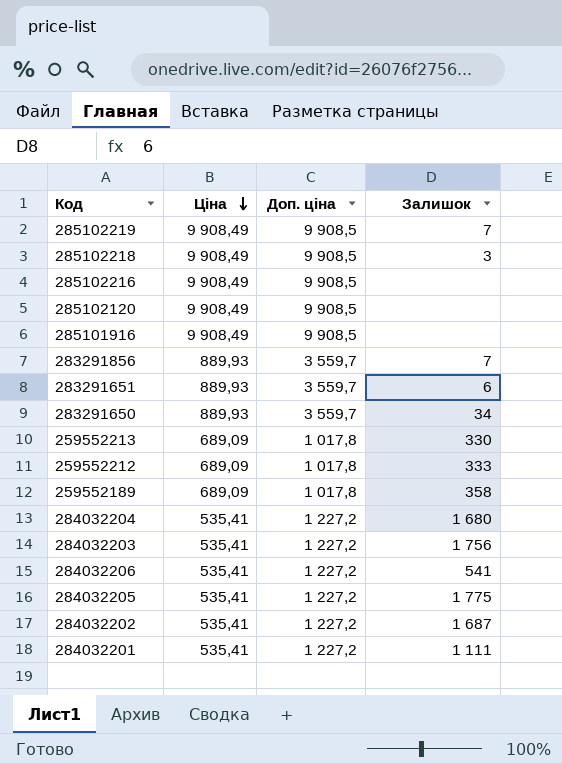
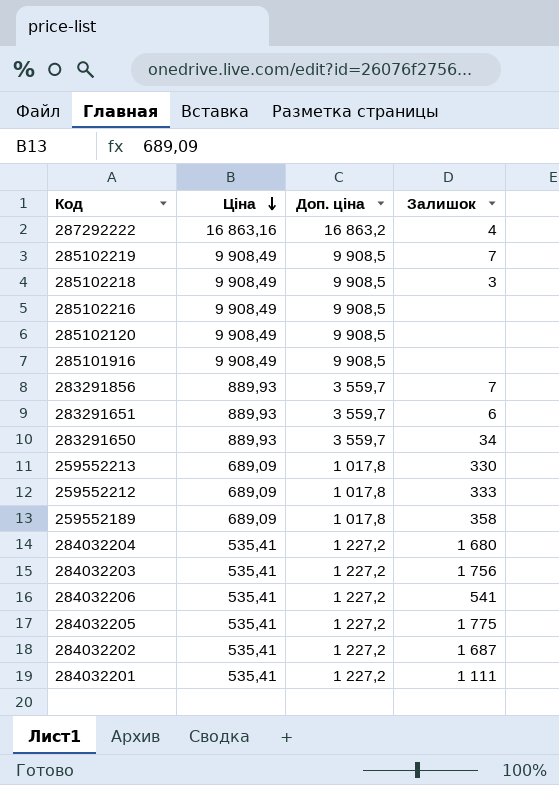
row 287292222: none -> 16 863,16 | 16 863,2 | 4

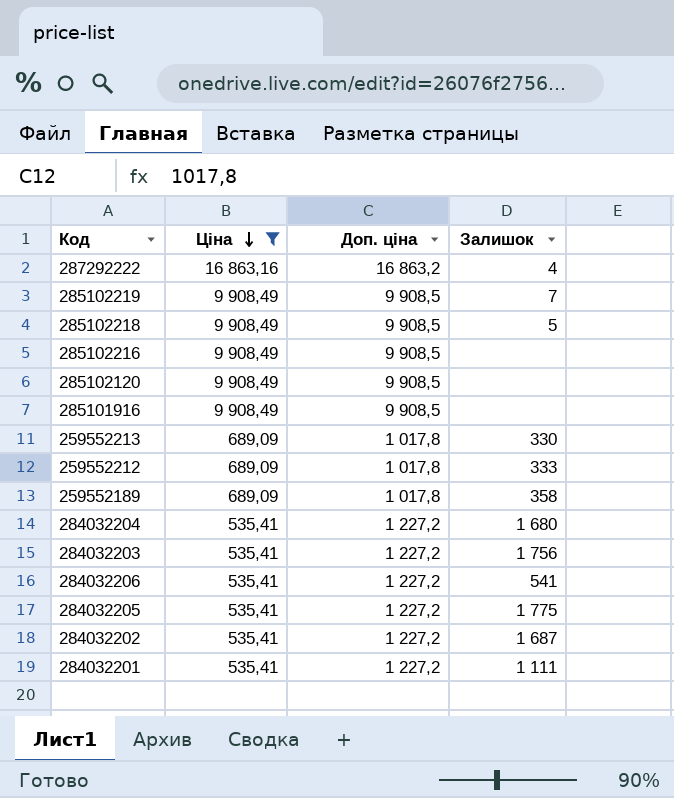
filter: none -> Ціна != 889,93
285102218 | Залишок: 3 -> 5

